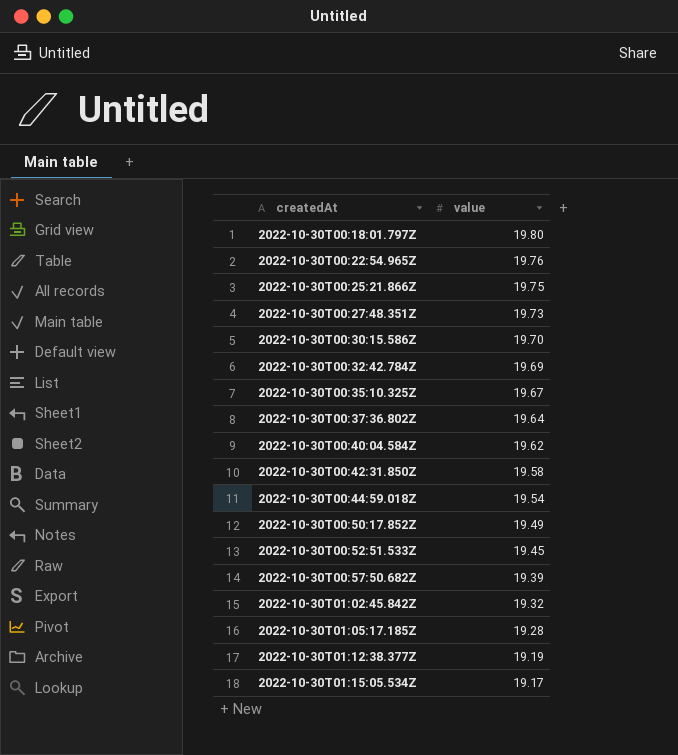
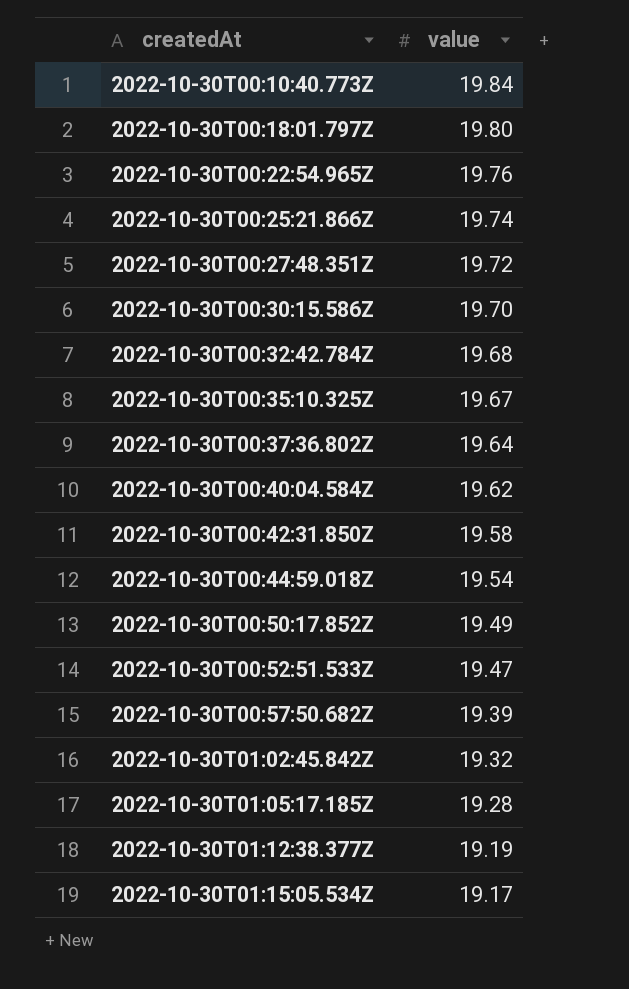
row 2022-10-30T00:10:40.773Z: none -> 19.84
2022-10-30T00:25:21.866Z | value: 19.75 -> 19.74
2022-10-30T00:27:48.351Z | value: 19.73 -> 19.72
2022-10-30T00:32:42.784Z | value: 19.69 -> 19.68
2022-10-30T00:52:51.533Z | value: 19.45 -> 19.47

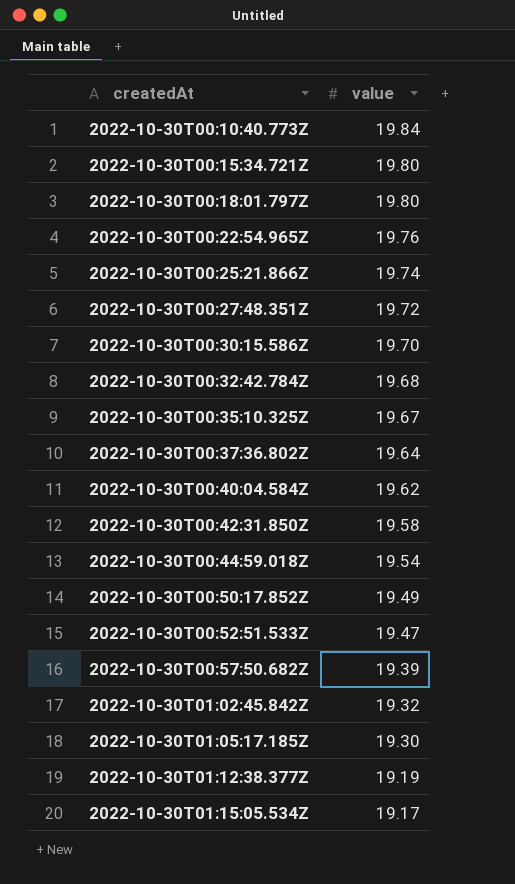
row 2022-10-30T00:15:34.721Z: none -> 19.80
2022-10-30T01:05:17.185Z | value: 19.28 -> 19.30

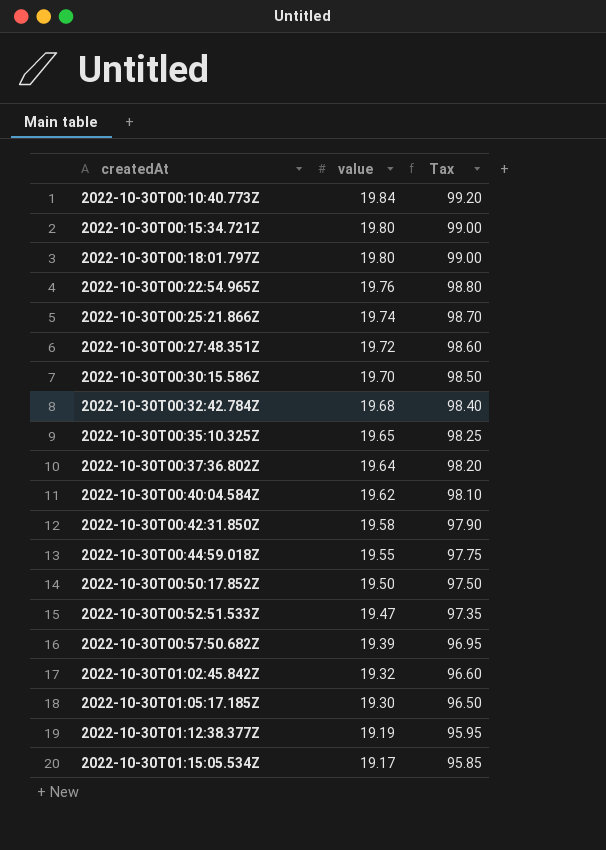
column Tax | formula: none -> [value] * 5
2022-10-30T00:35:10.325Z | value: 19.67 -> 19.65
2022-10-30T00:44:59.018Z | value: 19.54 -> 19.55
2022-10-30T00:50:17.852Z | value: 19.49 -> 19.50

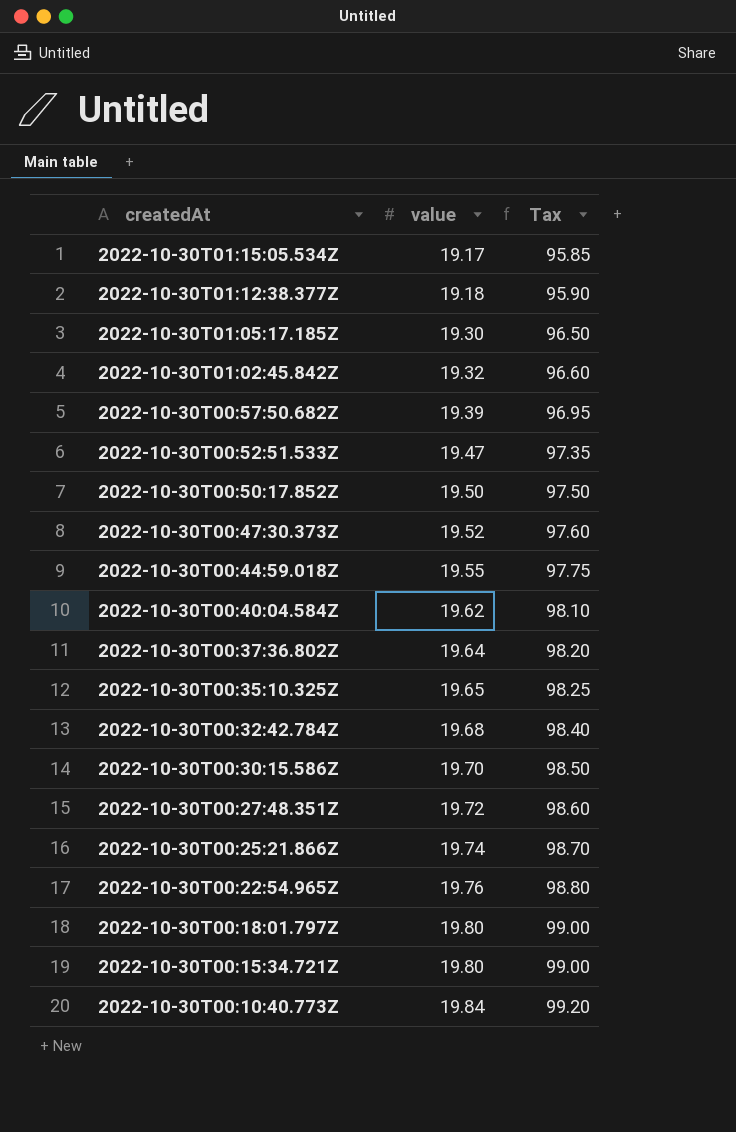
row order: createdAt ascending -> createdAt descending
row 2022-10-30T00:42:31.850Z: 19.58 | 97.90 -> none
2022-10-30T01:12:38.377Z | value: 19.19 -> 19.18
2022-10-30T01:12:38.377Z | Tax: 95.95 -> 95.90
row 2022-10-30T00:47:30.373Z: none -> 19.52 | 97.60

